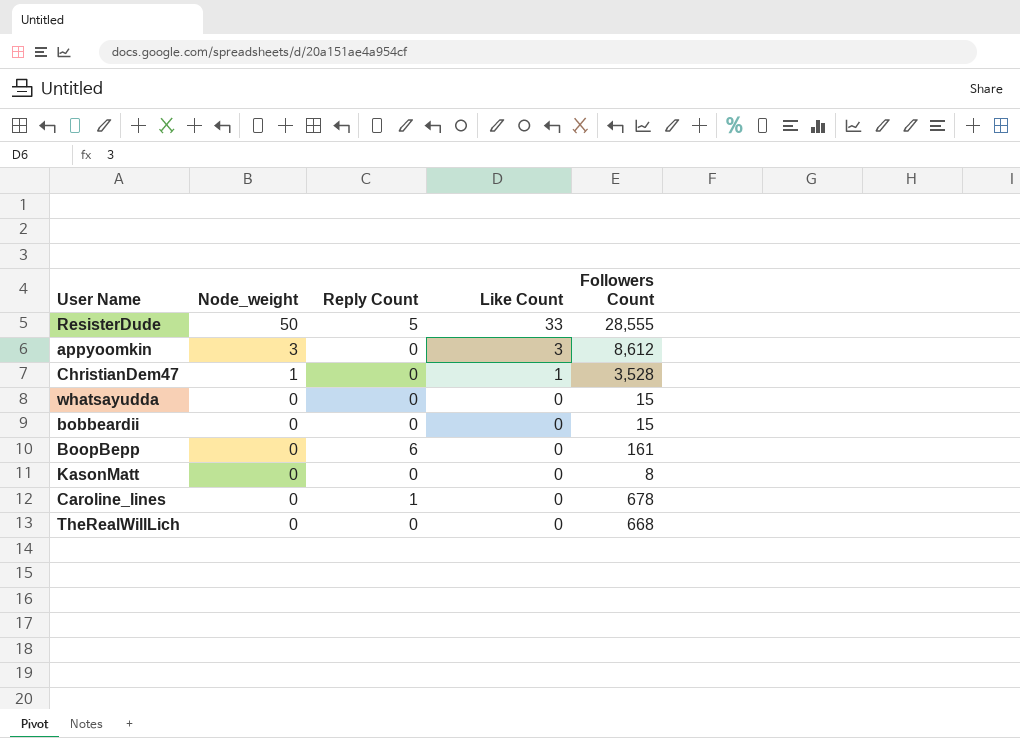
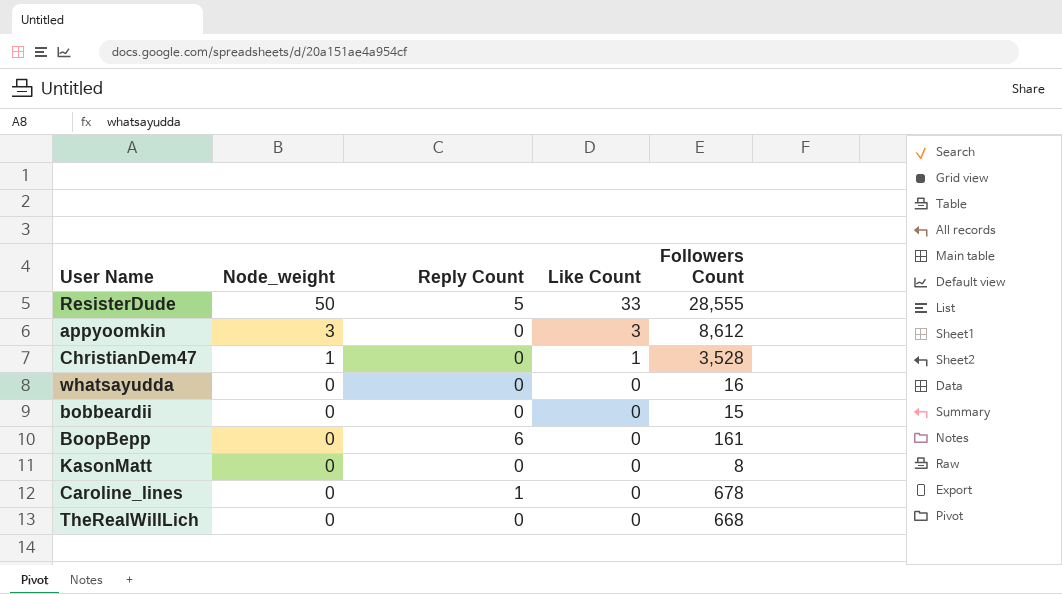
whatsayudda | Followers Count: 15 -> 16

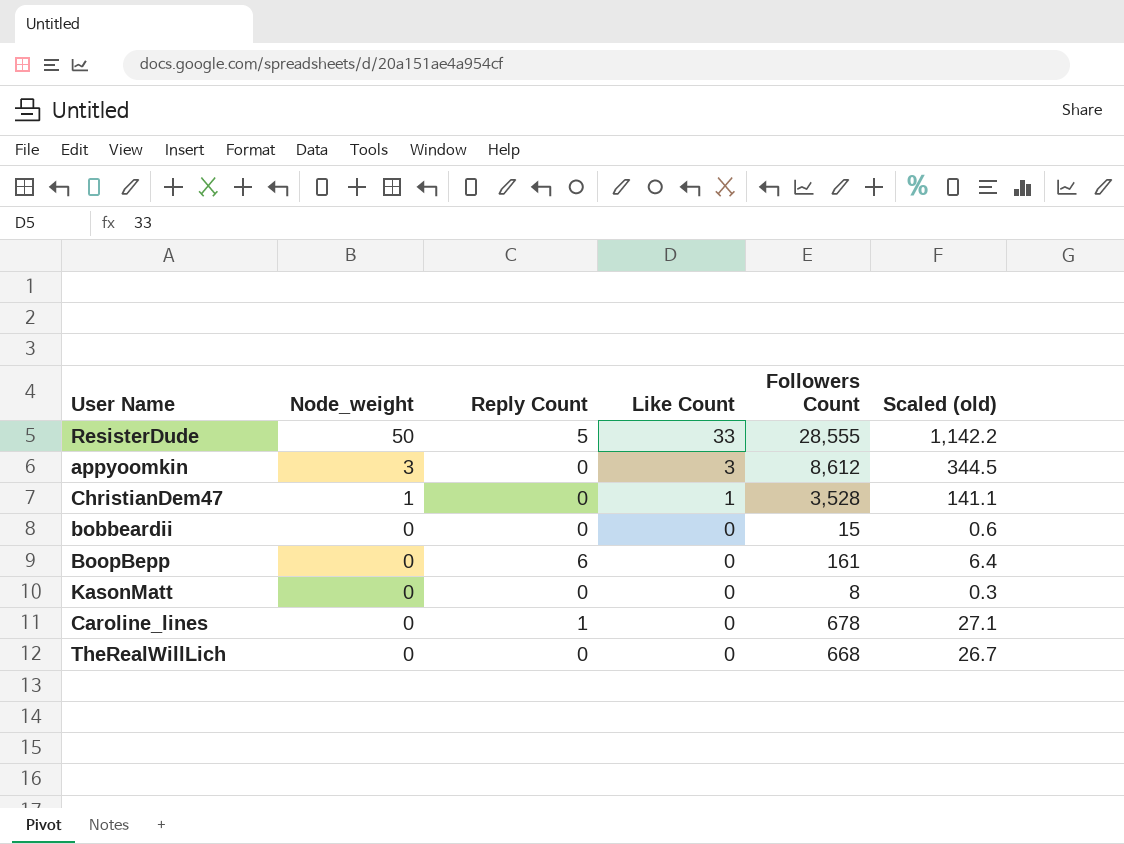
column Scaled (old) | formula: none -> [Followers Count] * 0.04
row whatsayudda: 0 | 0 | 0 | 16 -> none

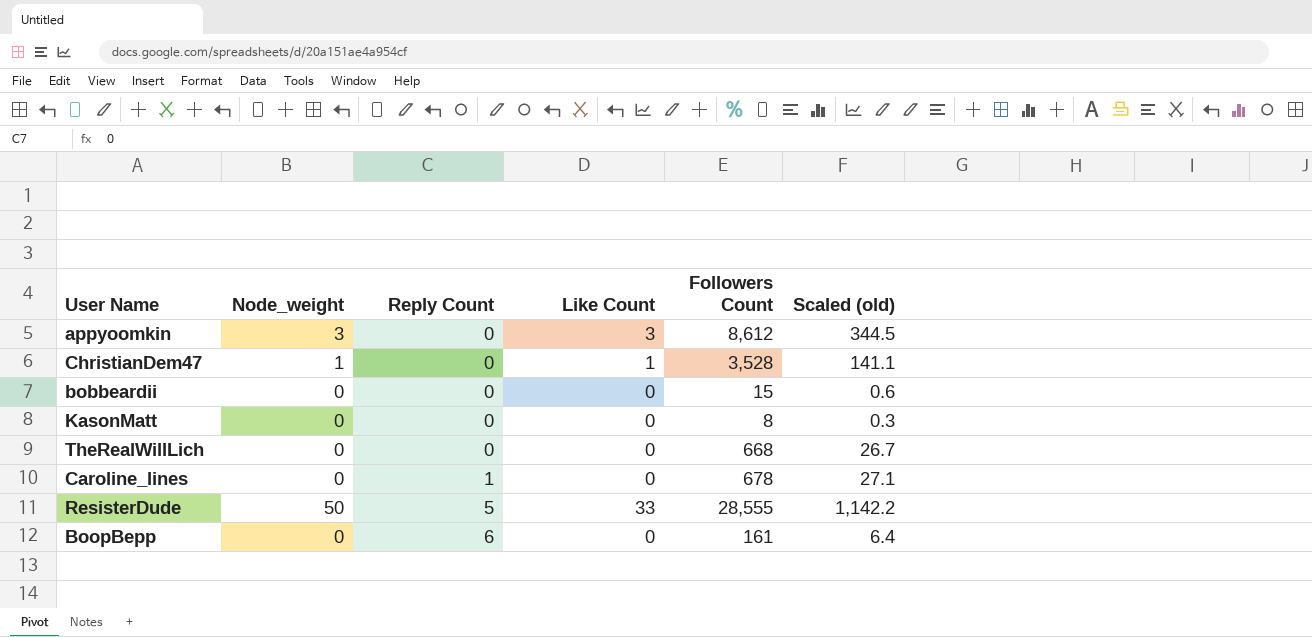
row order: Node_weight descending -> Reply Count ascending

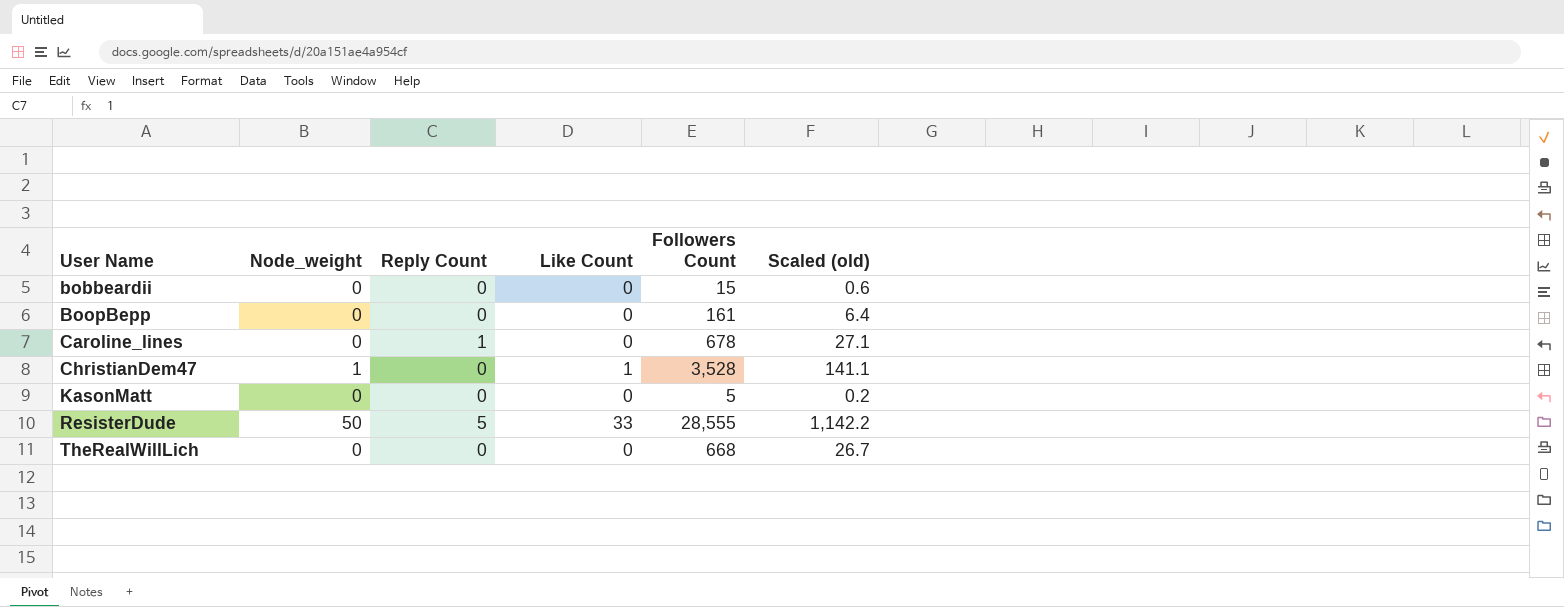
row order: Reply Count ascending -> User Name ascending
row appyoomkin: 3 | 0 | 3 | 8,612 | 344.5 -> none
BoopBepp | Reply Count: 6 -> 0
KasonMatt | Followers Count: 8 -> 5
KasonMatt | Scaled (old): 0.3 -> 0.2

